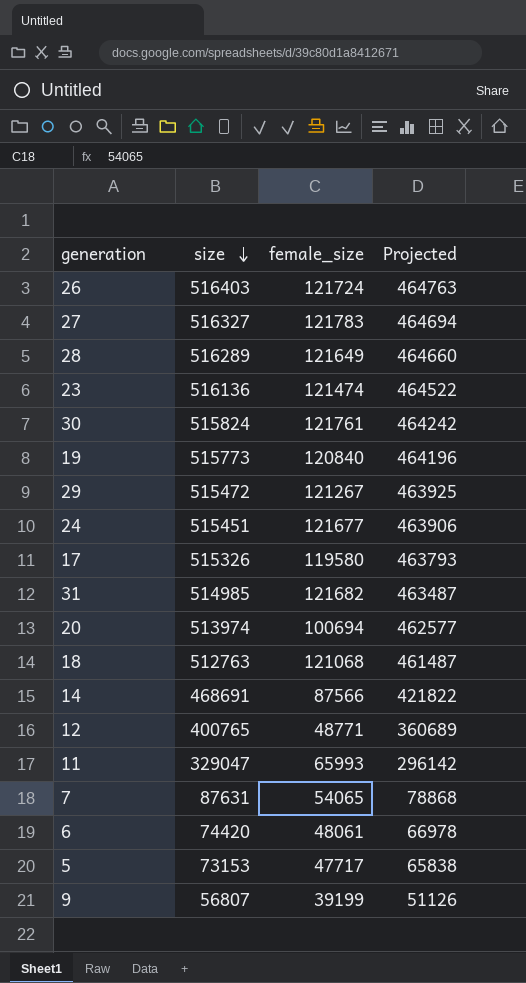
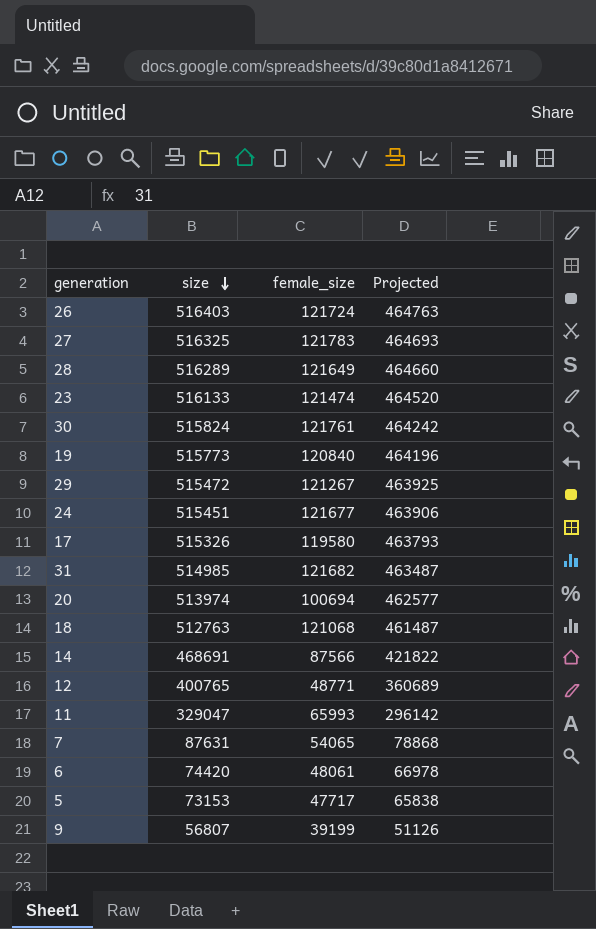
27 | size: 516327 -> 516325
27 | Projected: 464694 -> 464693
23 | size: 516136 -> 516133
23 | Projected: 464522 -> 464520

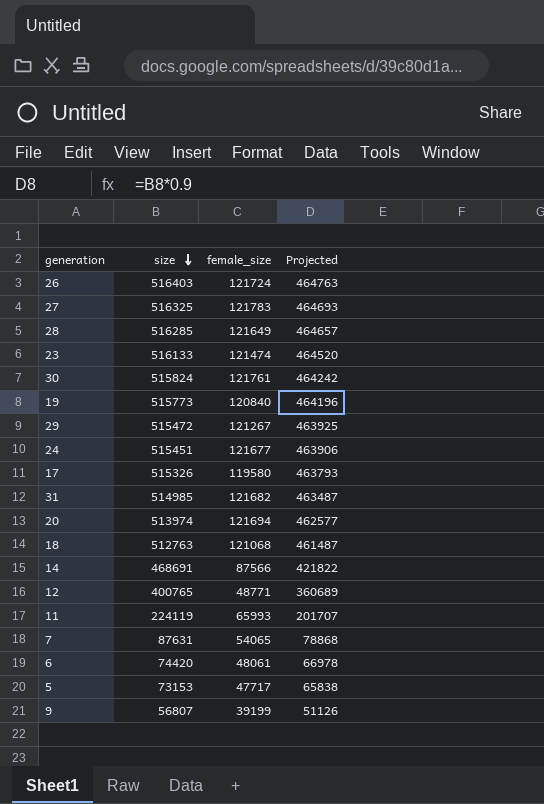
28 | size: 516289 -> 516285
28 | Projected: 464660 -> 464657
20 | female_size: 100694 -> 121694
11 | size: 329047 -> 224119
11 | Projected: 296142 -> 201707

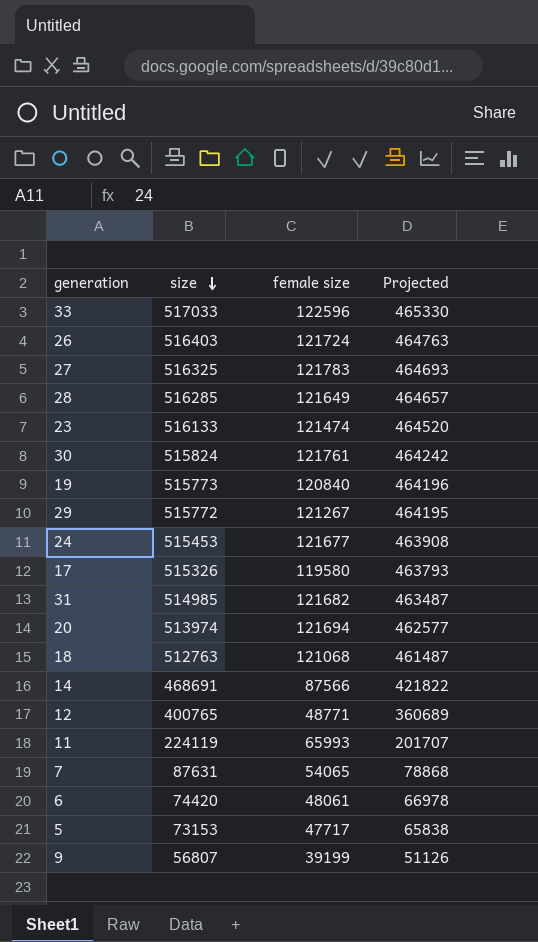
column name: female_size -> female size
row 33: none -> 517033 | 122596 | 465330
29 | size: 515472 -> 515772
29 | Projected: 463925 -> 464195
24 | size: 515451 -> 515453
24 | Projected: 463906 -> 463908

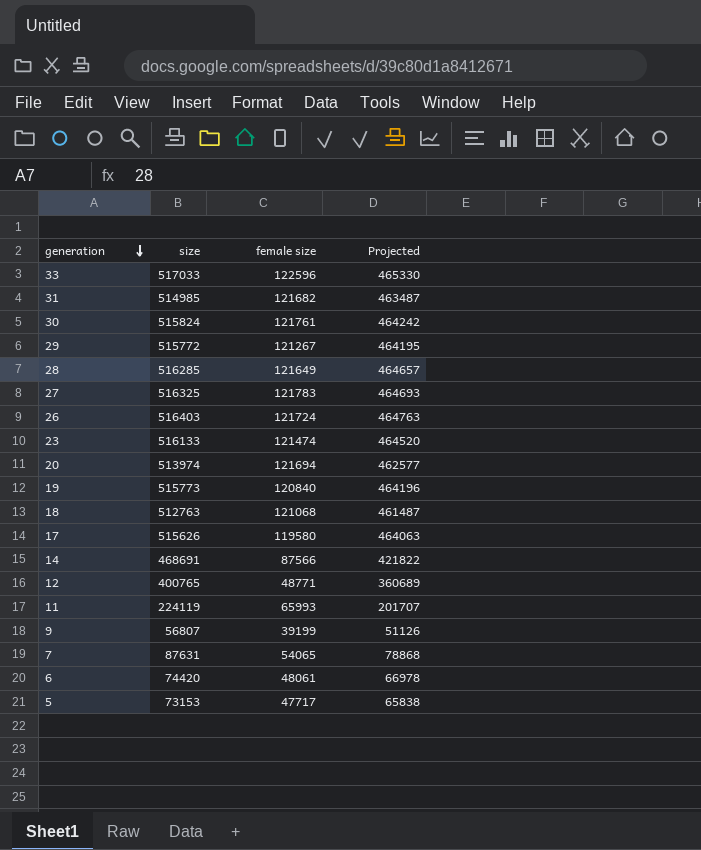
row order: size descending -> generation descending
row 24: 515453 | 121677 | 463908 -> none
17 | size: 515326 -> 515626
17 | Projected: 463793 -> 464063

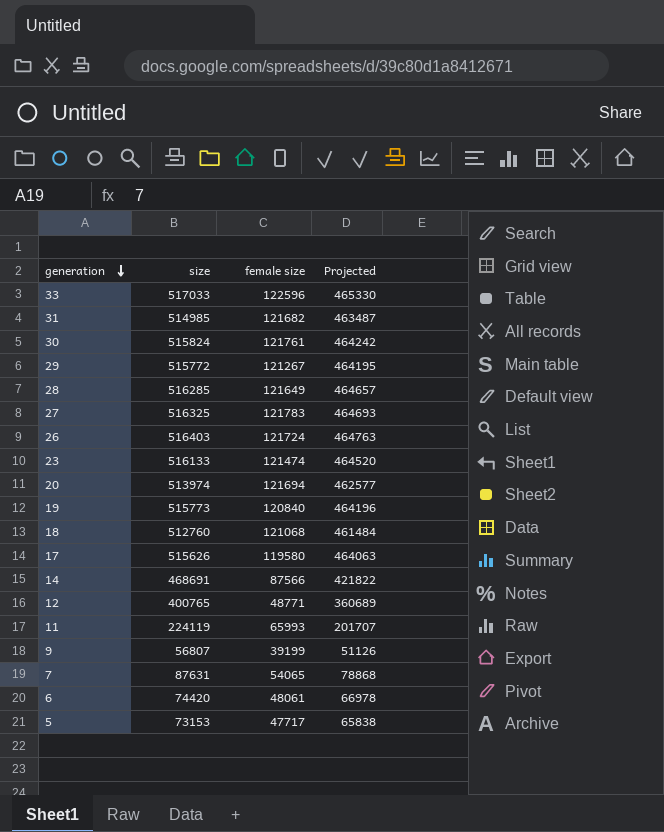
18 | size: 512763 -> 512760
18 | Projected: 461487 -> 461484

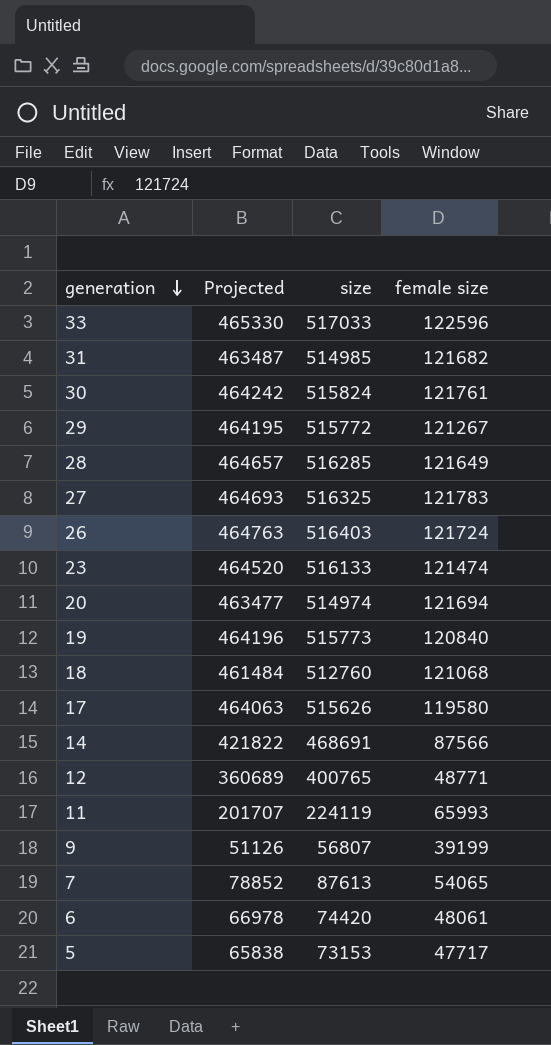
column Projected | position: 4 -> 2
20 | Projected: 462577 -> 463477
20 | size: 513974 -> 514974
7 | Projected: 78868 -> 78852
7 | size: 87631 -> 87613

